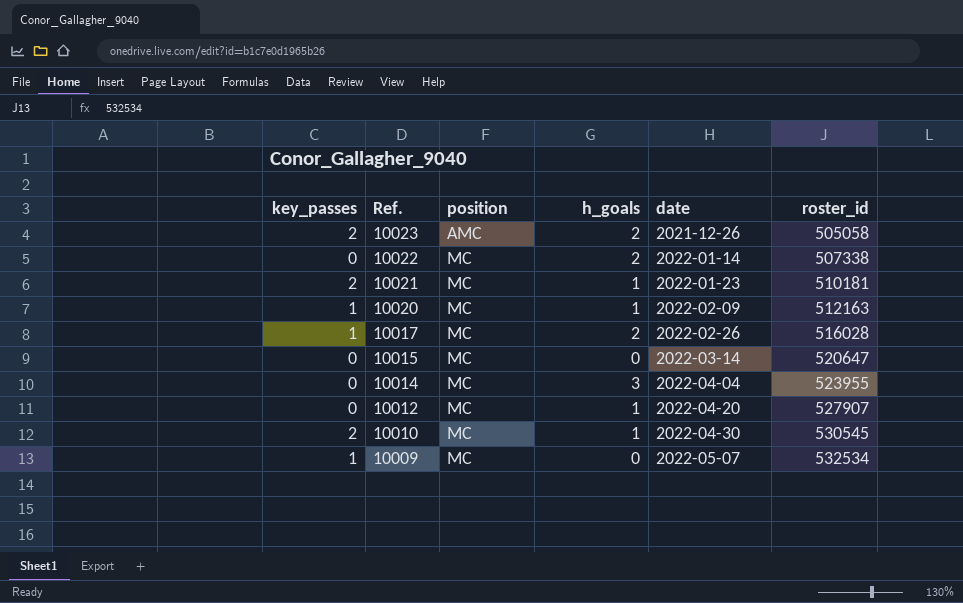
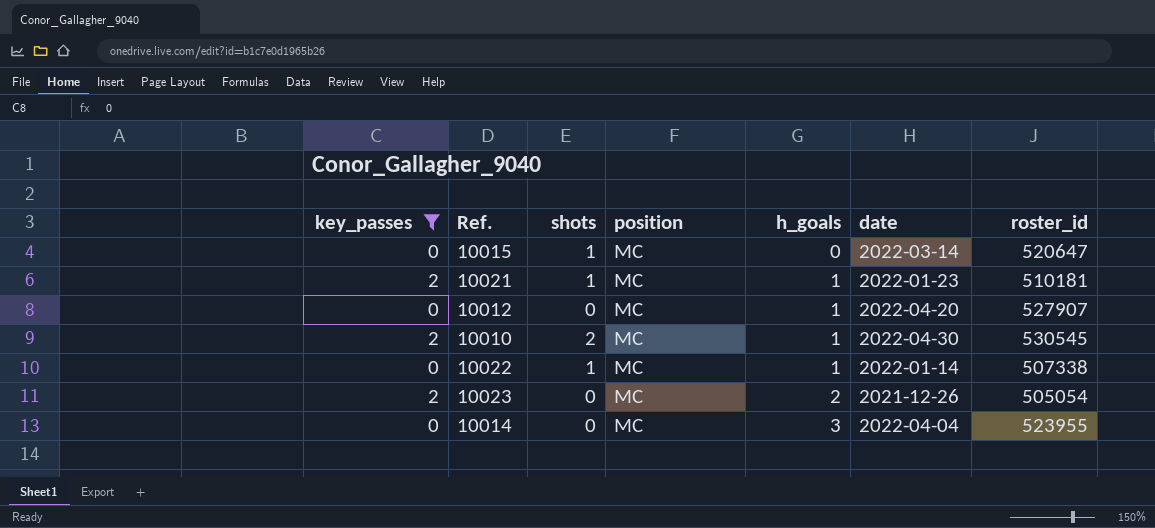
filter: none -> key_passes != 1
row order: Ref. descending -> h_goals ascending
column shots | position: none -> 3
10022 | h_goals: 2 -> 1
10023 | position: AMC -> MC
10023 | roster_id: 505058 -> 505054

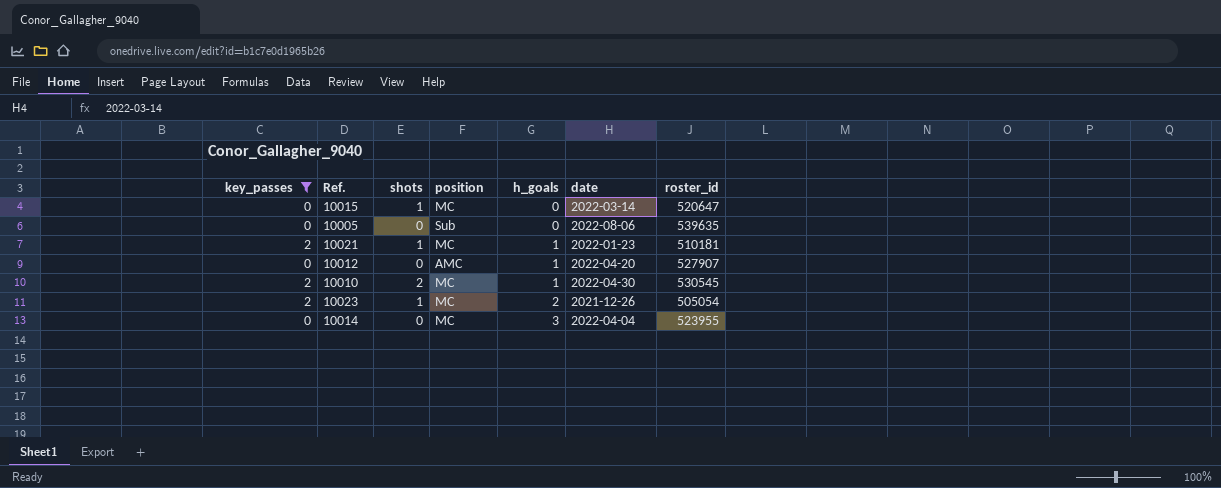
row 10022: 0 | 1 | MC | 1 | 2022-01-14 | 507338 -> none
row 10005: none -> 0 | 0 | Sub | 0 | 2022-08-06 | 539635
10012 | position: MC -> AMC
10023 | shots: 0 -> 1

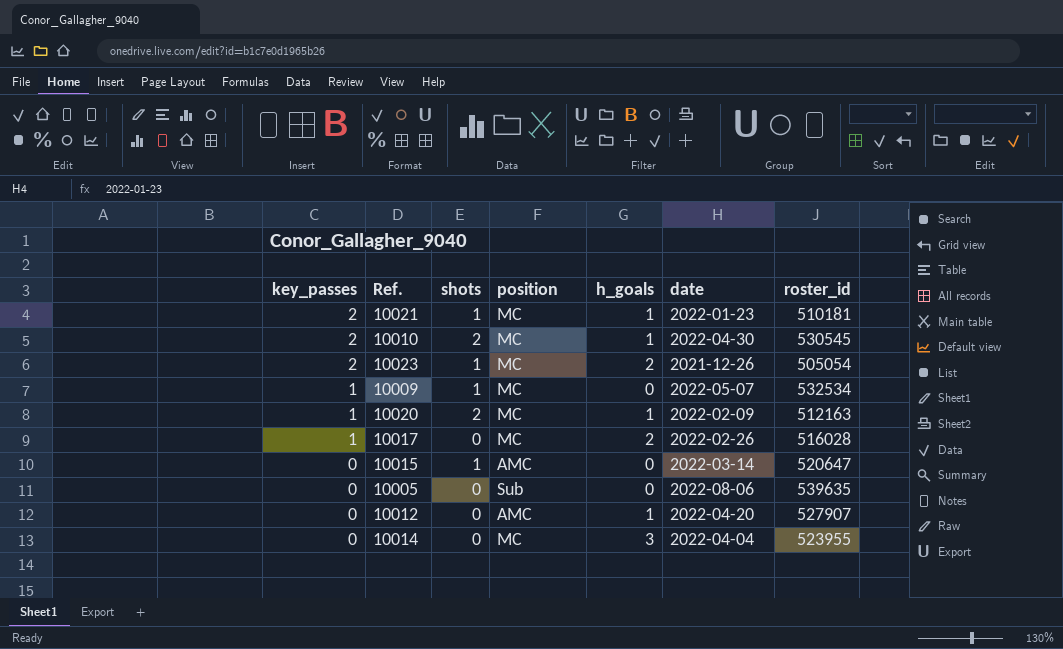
filter: key_passes != 1 -> none
row order: h_goals ascending -> key_passes descending
10015 | position: MC -> AMC

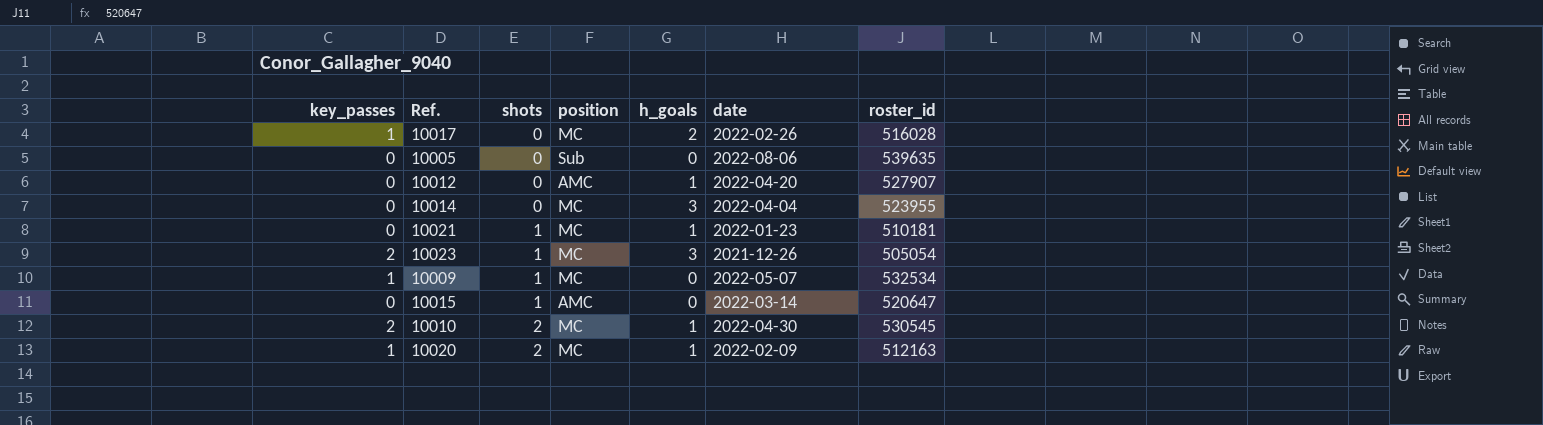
row order: key_passes descending -> shots ascending
10021 | key_passes: 2 -> 0
10023 | h_goals: 2 -> 3

